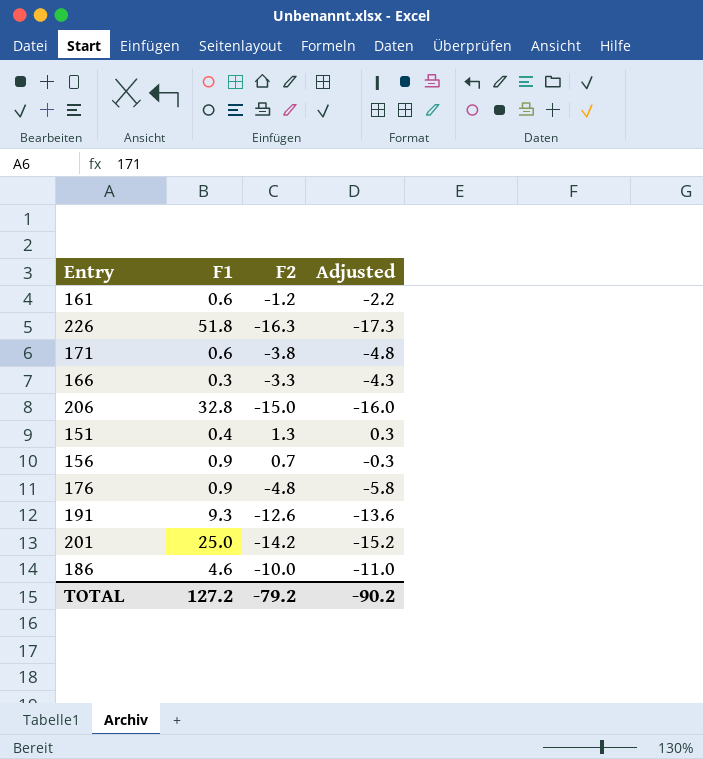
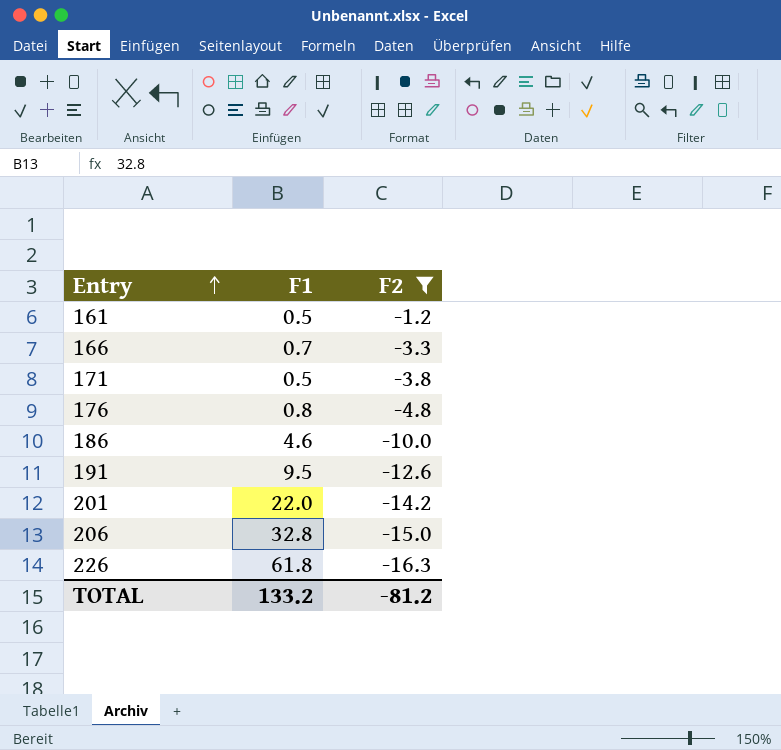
filter: none -> F2 <= -1.2
row order: none -> Entry ascending
column Adjusted | formula: [F2] - 1 -> none
161 | F1: 0.6 -> 0.5
166 | F1: 0.3 -> 0.7
171 | F1: 0.6 -> 0.5
176 | F1: 0.9 -> 0.8
191 | F1: 9.3 -> 9.5
201 | F1: 25.0 -> 22.0
226 | F1: 51.8 -> 61.8
TOTAL | F1: 127.2 -> 133.2
TOTAL | F2: -79.2 -> -81.2

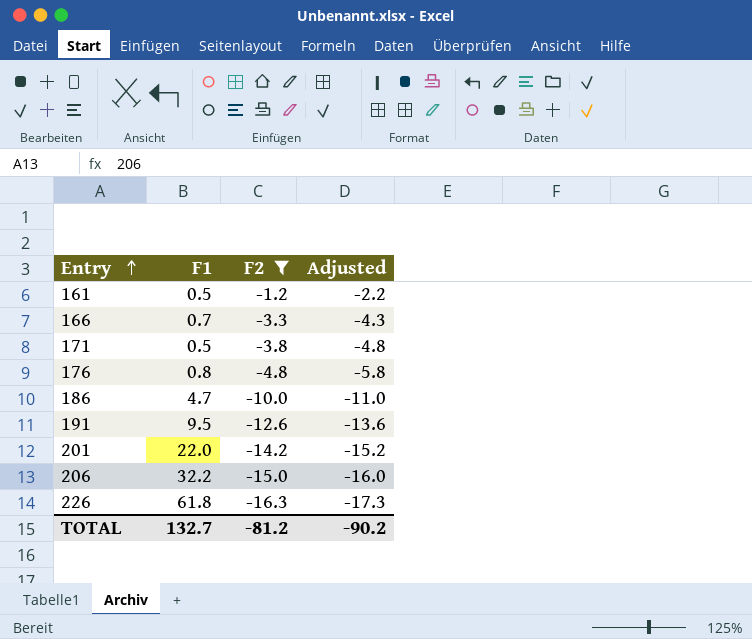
column Adjusted | formula: none -> [F2] - 1
186 | F1: 4.6 -> 4.7
206 | F1: 32.8 -> 32.2
TOTAL | F1: 133.2 -> 132.7

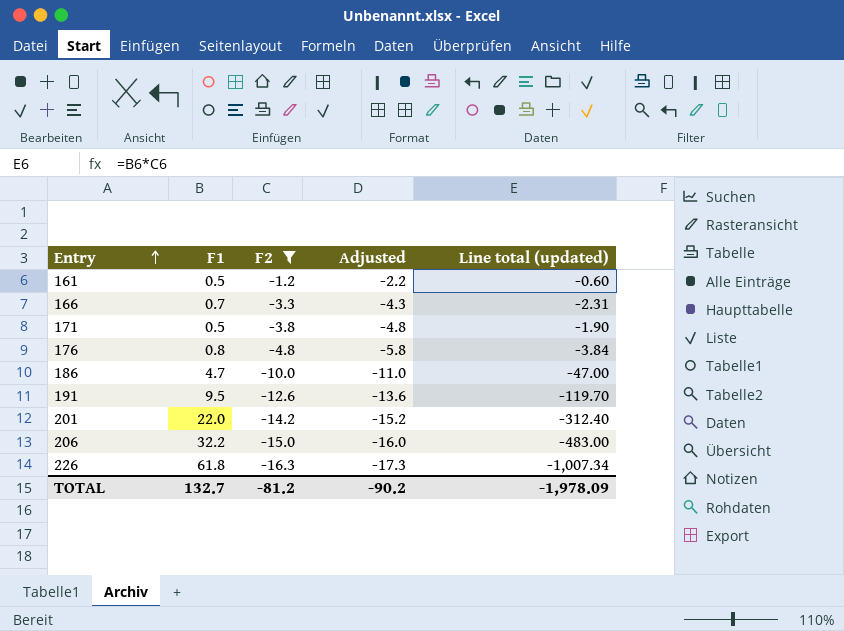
column Line total (updated) | formula: none -> [F1] * [F2]

